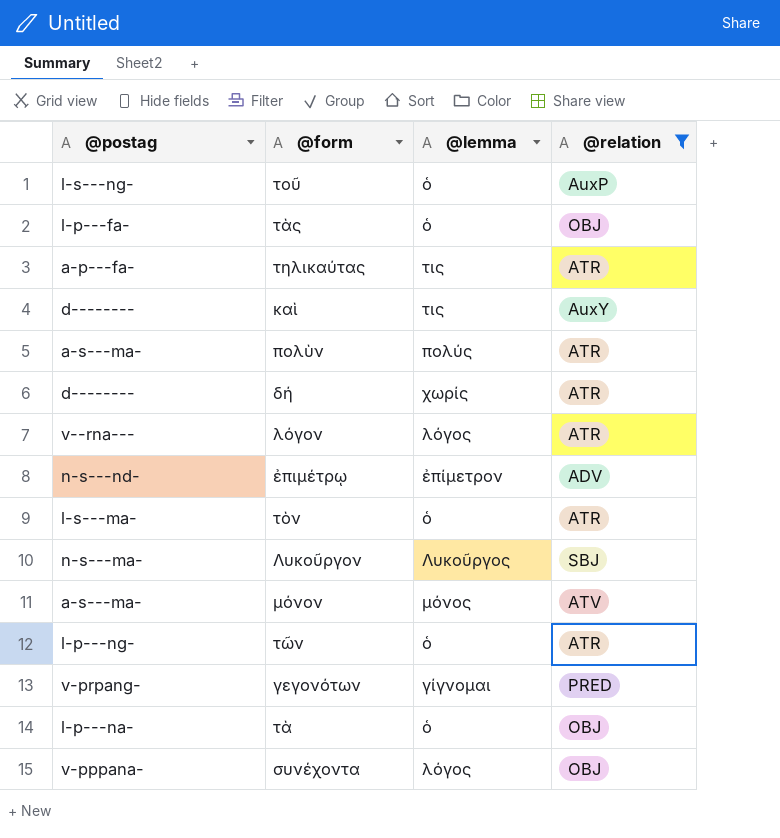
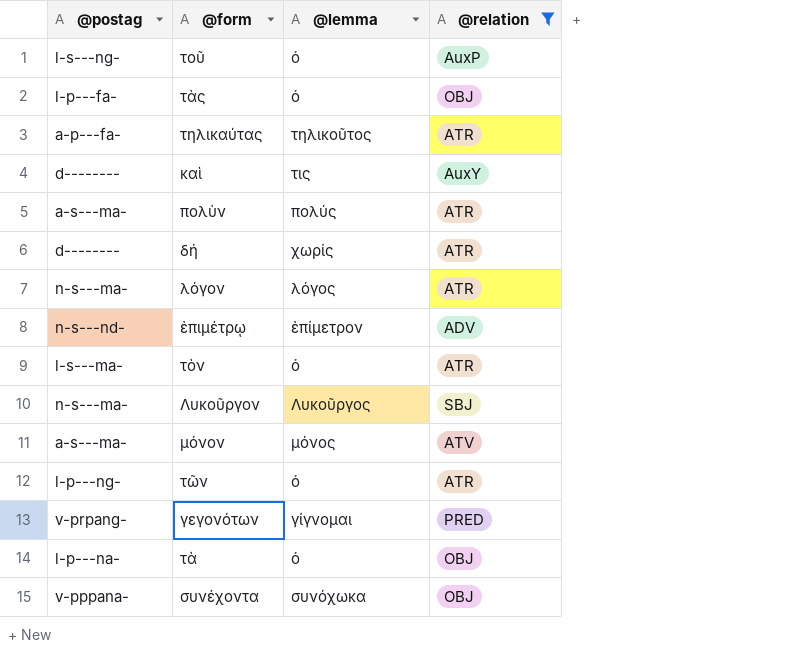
τηλικαύτας | @lemma: τις -> τηλικοῦτος
λόγον | @postag: v--rna--- -> n-s---ma-
συνέχοντα | @lemma: λόγος -> συνόχωκα

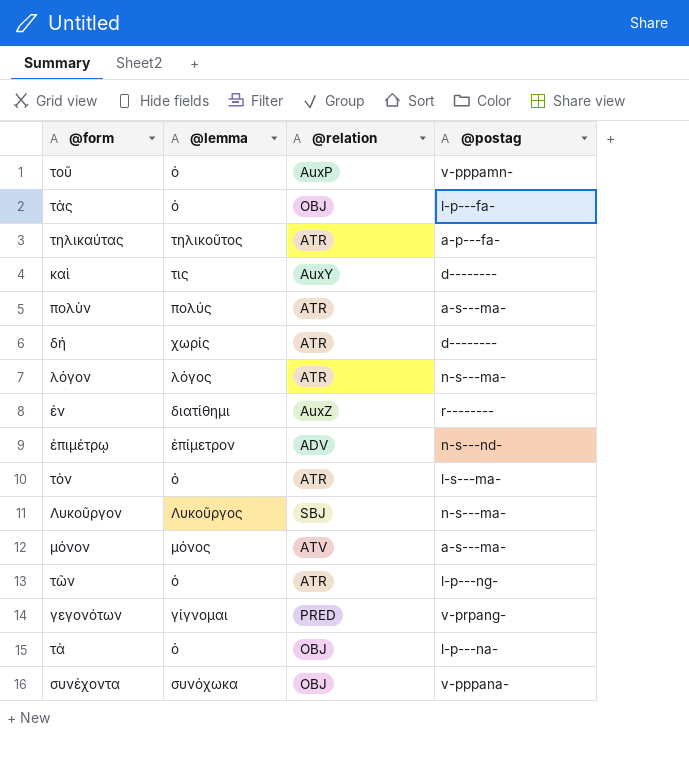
filter: @relation != AuxZ -> none
column @postag | position: 1 -> 4
τοῦ | @postag: l-s---ng- -> v-pppamn-

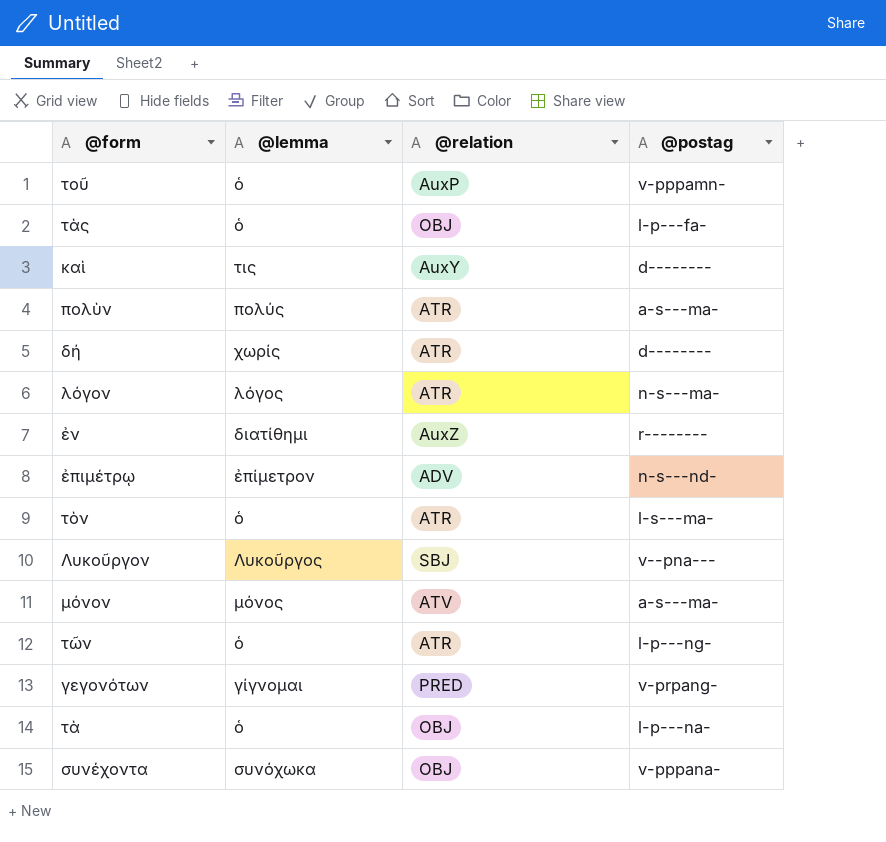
row τηλικαύτας: τηλικοῦτος | ATR | a-p---fa- -> none
Λυκοῦργον | @postag: n-s---ma- -> v--pna---

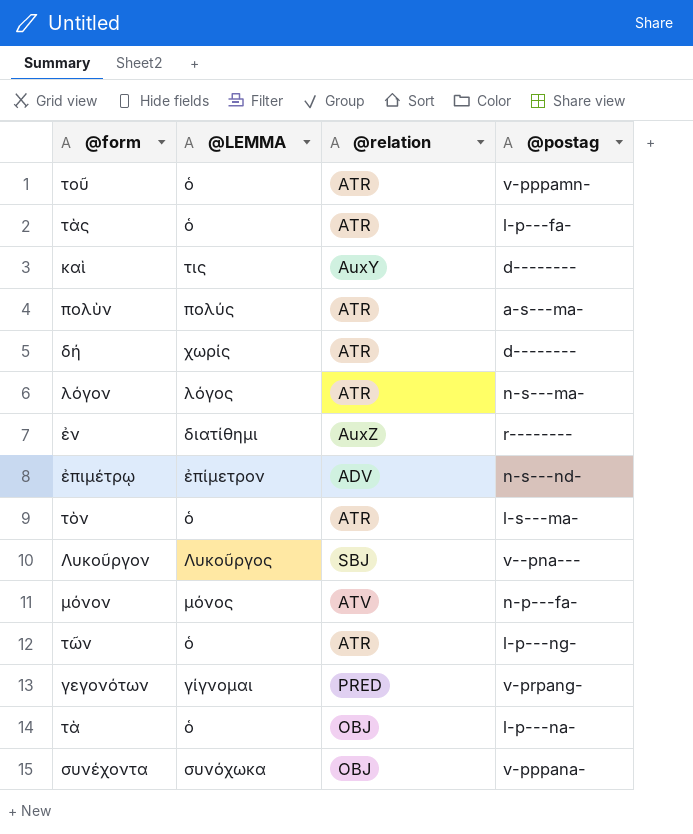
column name: @lemma -> @LEMMA
τοῦ | @relation: AuxP -> ATR
τὰς | @relation: OBJ -> ATR
μόνον | @postag: a-s---ma- -> n-p---fa-

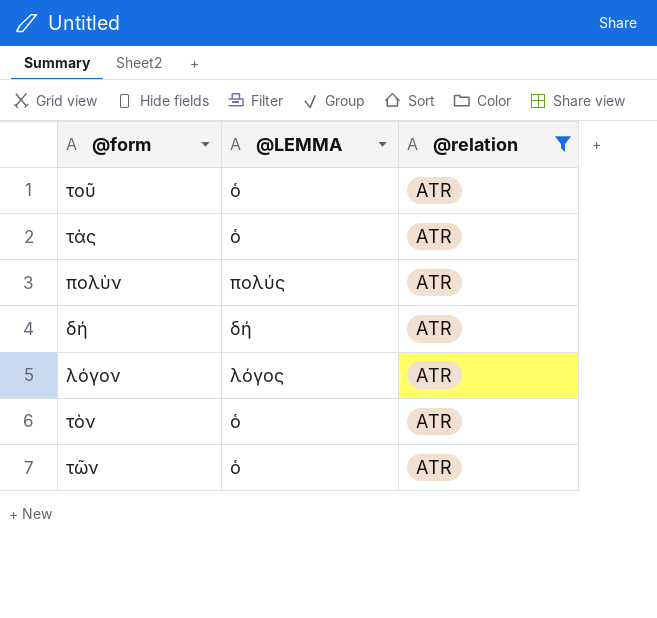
filter: none -> @relation = ATR
column @postag | position: 4 -> none
δή | @LEMMA: χωρίς -> δή

